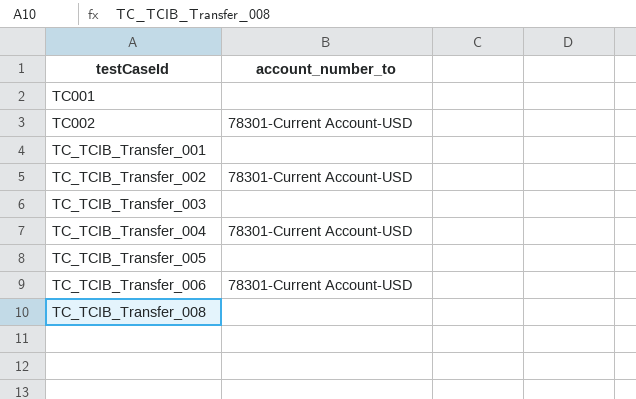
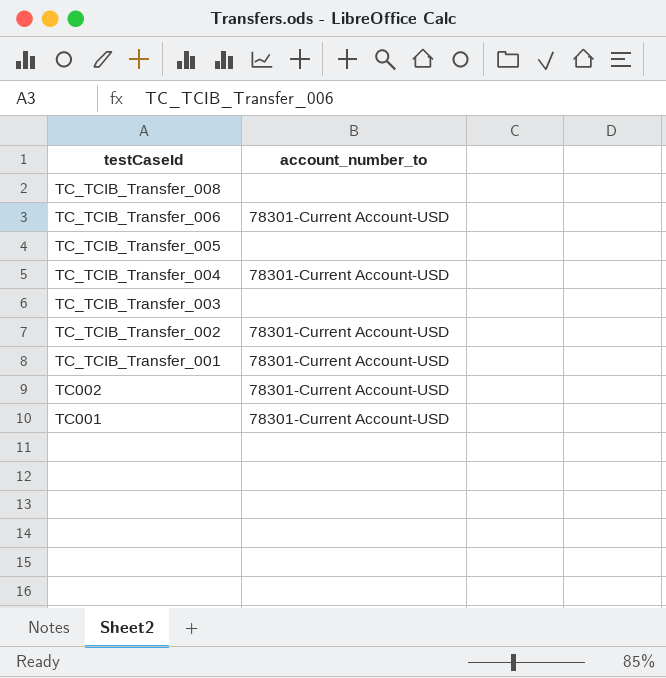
row order: testCaseId ascending -> testCaseId descending
TC_TCIB_Transfer_001 | account_number_to: none -> 78301-Current Account-USD
TC001 | account_number_to: none -> 78301-Current Account-USD

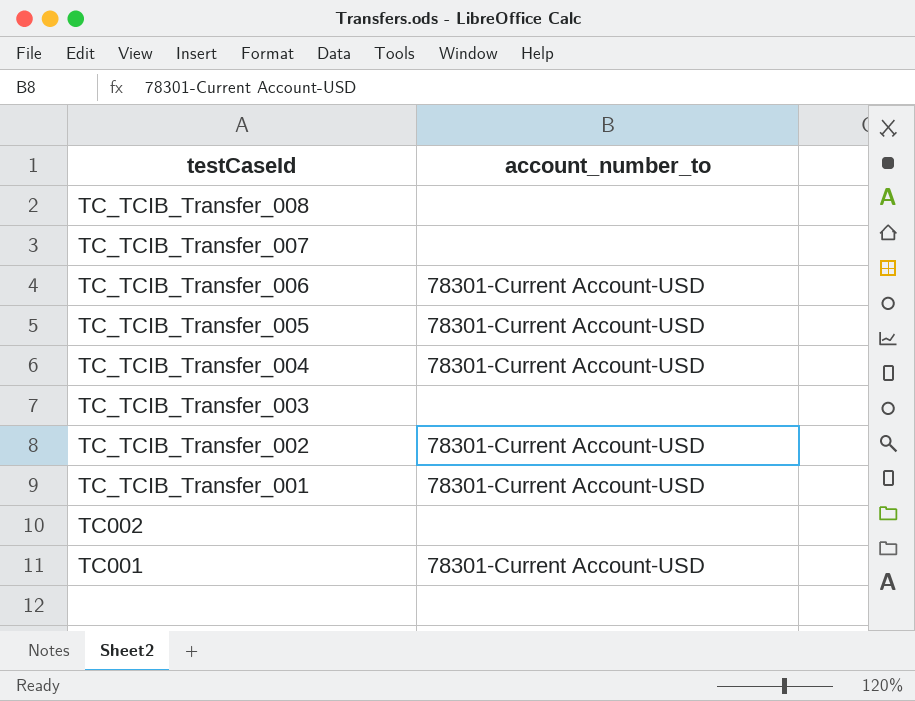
row TC_TCIB_Transfer_007: none -> none
TC_TCIB_Transfer_005 | account_number_to: none -> 78301-Current Account-USD
TC002 | account_number_to: 78301-Current Account-USD -> none

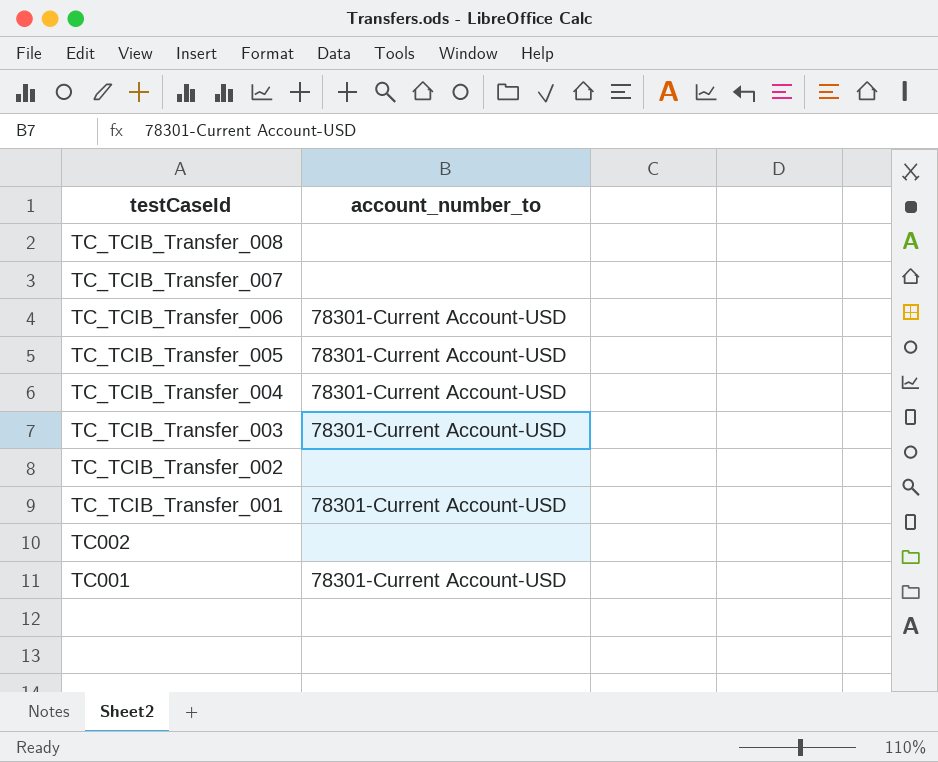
TC_TCIB_Transfer_003 | account_number_to: none -> 78301-Current Account-USD
TC_TCIB_Transfer_002 | account_number_to: 78301-Current Account-USD -> none

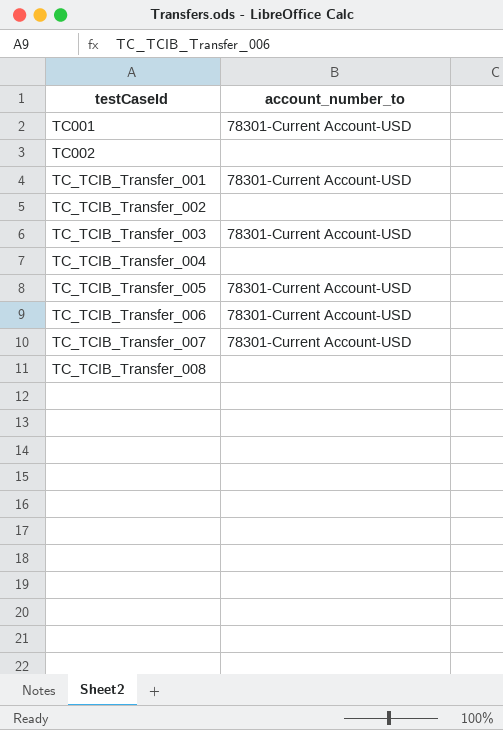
row order: testCaseId descending -> testCaseId ascending
TC_TCIB_Transfer_004 | account_number_to: 78301-Current Account-USD -> none
TC_TCIB_Transfer_007 | account_number_to: none -> 78301-Current Account-USD

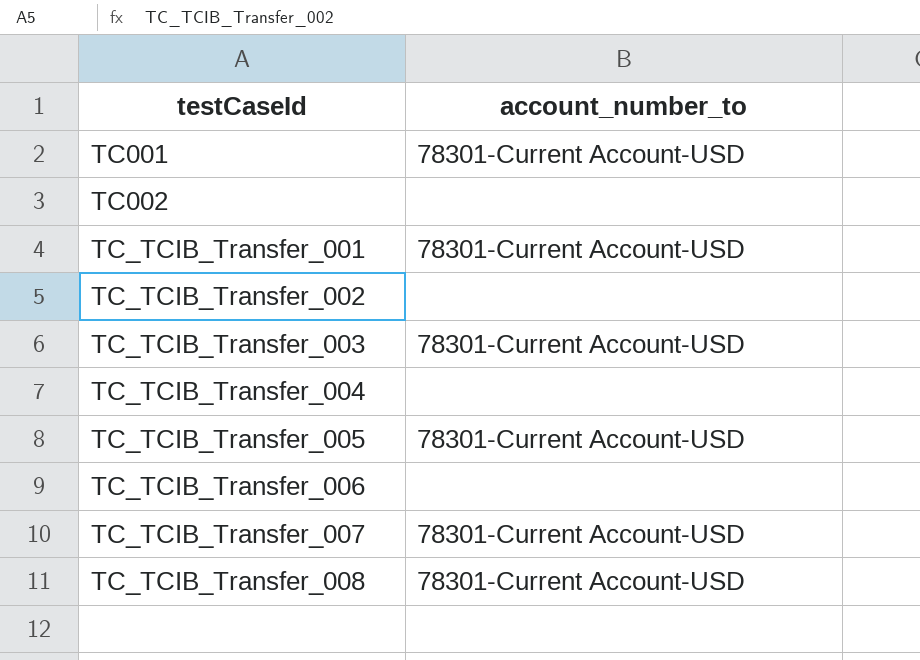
TC_TCIB_Transfer_006 | account_number_to: 78301-Current Account-USD -> none
TC_TCIB_Transfer_008 | account_number_to: none -> 78301-Current Account-USD

